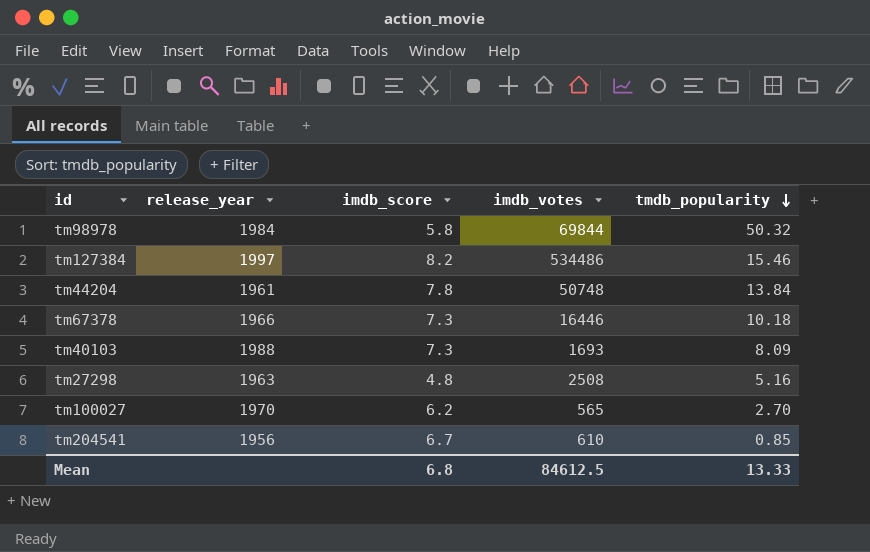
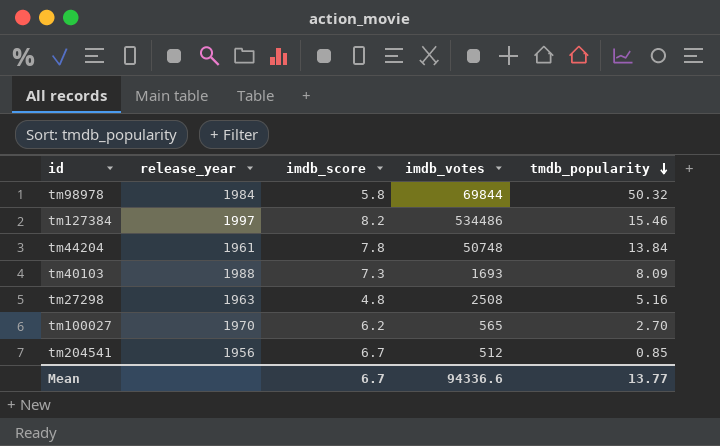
row tm67378: 1966 | 7.3 | 16446 | 10.18 -> none
tm204541 | imdb_votes: 610 -> 512
Mean | imdb_score: 6.8 -> 6.7
Mean | imdb_votes: 84612.5 -> 94336.6
Mean | tmdb_popularity: 13.33 -> 13.77

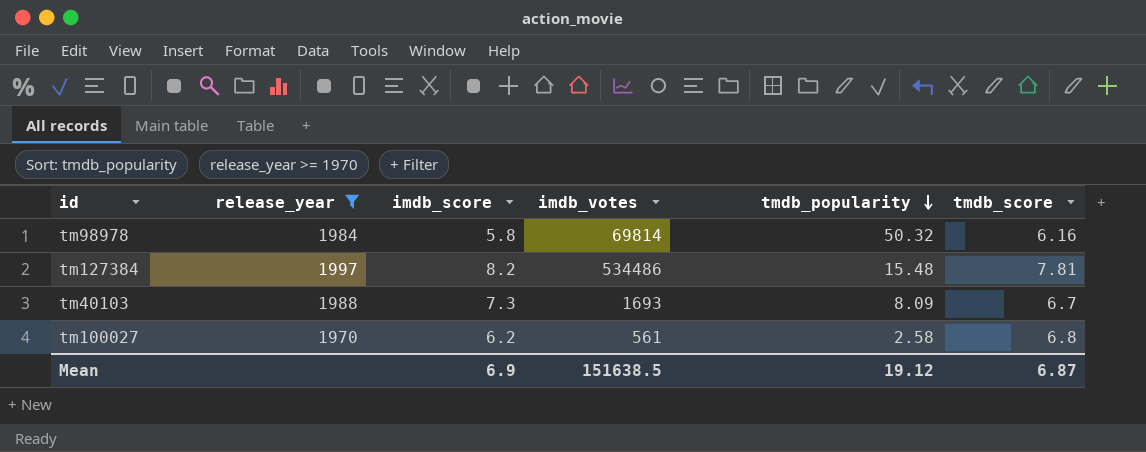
filter: none -> release_year >= 1970
column tmdb_score | position: none -> 6
tm98978 | imdb_votes: 69844 -> 69814
tm127384 | tmdb_popularity: 15.46 -> 15.48
tm100027 | imdb_votes: 565 -> 561
tm100027 | tmdb_popularity: 2.70 -> 2.58
Mean | imdb_score: 6.7 -> 6.9
Mean | imdb_votes: 94336.6 -> 151638.5
Mean | tmdb_popularity: 13.77 -> 19.12

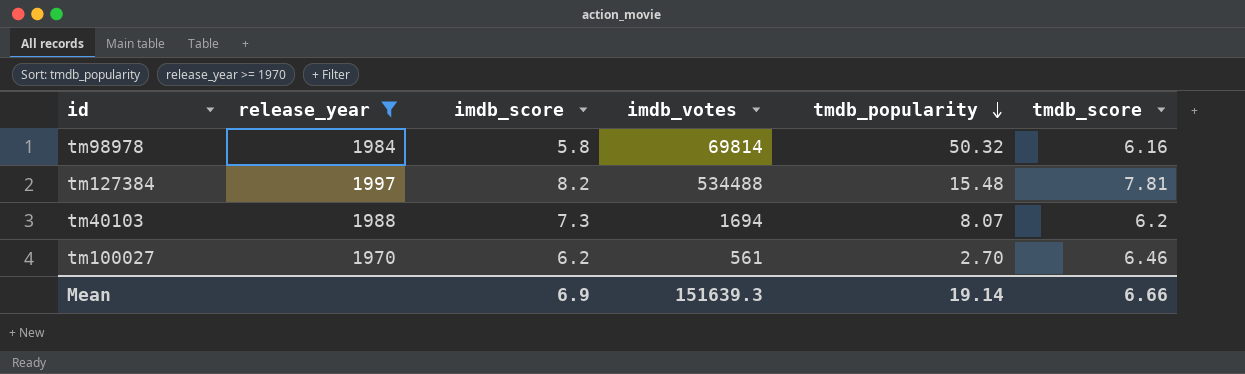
tm127384 | imdb_votes: 534486 -> 534488
tm40103 | imdb_votes: 1693 -> 1694
tm40103 | tmdb_popularity: 8.09 -> 8.07
tm40103 | tmdb_score: 6.7 -> 6.2
tm100027 | tmdb_popularity: 2.58 -> 2.70
tm100027 | tmdb_score: 6.8 -> 6.46
Mean | imdb_votes: 151638.5 -> 151639.3
Mean | tmdb_popularity: 19.12 -> 19.14
Mean | tmdb_score: 6.87 -> 6.66

